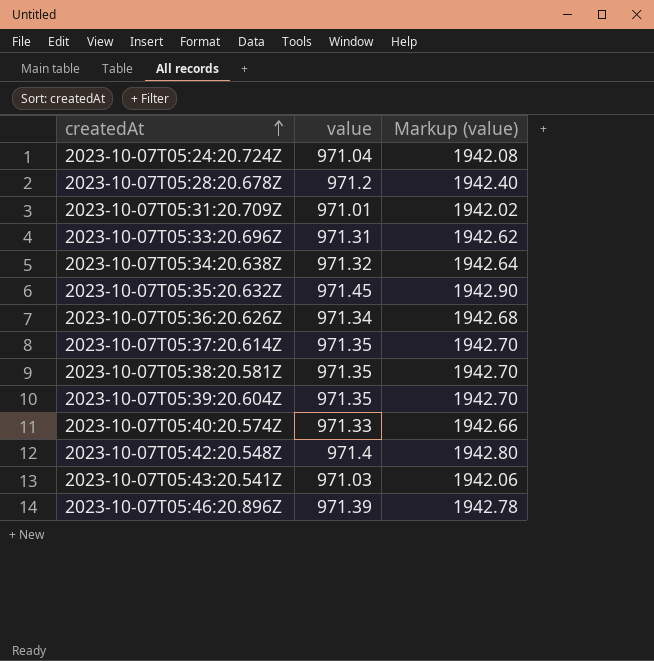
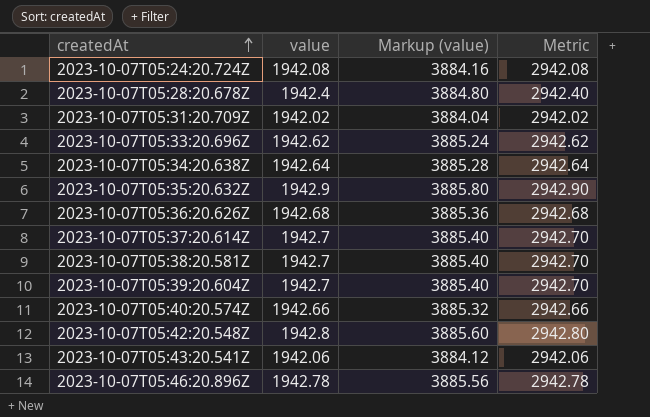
column Metric | formula: none -> [value] + 1000
2023-10-07T05:24:20.724Z | value: 971.04 -> 1942.08
2023-10-07T05:24:20.724Z | Markup (value): 1942.08 -> 3884.16
2023-10-07T05:28:20.678Z | value: 971.2 -> 1942.4
2023-10-07T05:28:20.678Z | Markup (value): 1942.40 -> 3884.80
2023-10-07T05:31:20.709Z | value: 971.01 -> 1942.02
2023-10-07T05:31:20.709Z | Markup (value): 1942.02 -> 3884.04
2023-10-07T05:33:20.696Z | value: 971.31 -> 1942.62
2023-10-07T05:33:20.696Z | Markup (value): 1942.62 -> 3885.24
2023-10-07T05:34:20.638Z | value: 971.32 -> 1942.64
2023-10-07T05:34:20.638Z | Markup (value): 1942.64 -> 3885.28
2023-10-07T05:35:20.632Z | value: 971.45 -> 1942.9
2023-10-07T05:35:20.632Z | Markup (value): 1942.90 -> 3885.80
2023-10-07T05:36:20.626Z | value: 971.34 -> 1942.68
2023-10-07T05:36:20.626Z | Markup (value): 1942.68 -> 3885.36
2023-10-07T05:37:20.614Z | value: 971.35 -> 1942.7
2023-10-07T05:37:20.614Z | Markup (value): 1942.70 -> 3885.40
2023-10-07T05:38:20.581Z | value: 971.35 -> 1942.7
2023-10-07T05:38:20.581Z | Markup (value): 1942.70 -> 3885.40
2023-10-07T05:39:20.604Z | value: 971.35 -> 1942.7
2023-10-07T05:39:20.604Z | Markup (value): 1942.70 -> 3885.40
2023-10-07T05:40:20.574Z | value: 971.33 -> 1942.66
2023-10-07T05:40:20.574Z | Markup (value): 1942.66 -> 3885.32
2023-10-07T05:42:20.548Z | value: 971.4 -> 1942.8
2023-10-07T05:42:20.548Z | Markup (value): 1942.80 -> 3885.60
2023-10-07T05:43:20.541Z | value: 971.03 -> 1942.06
2023-10-07T05:43:20.541Z | Markup (value): 1942.06 -> 3884.12
2023-10-07T05:46:20.896Z | value: 971.39 -> 1942.78
2023-10-07T05:46:20.896Z | Markup (value): 1942.78 -> 3885.56

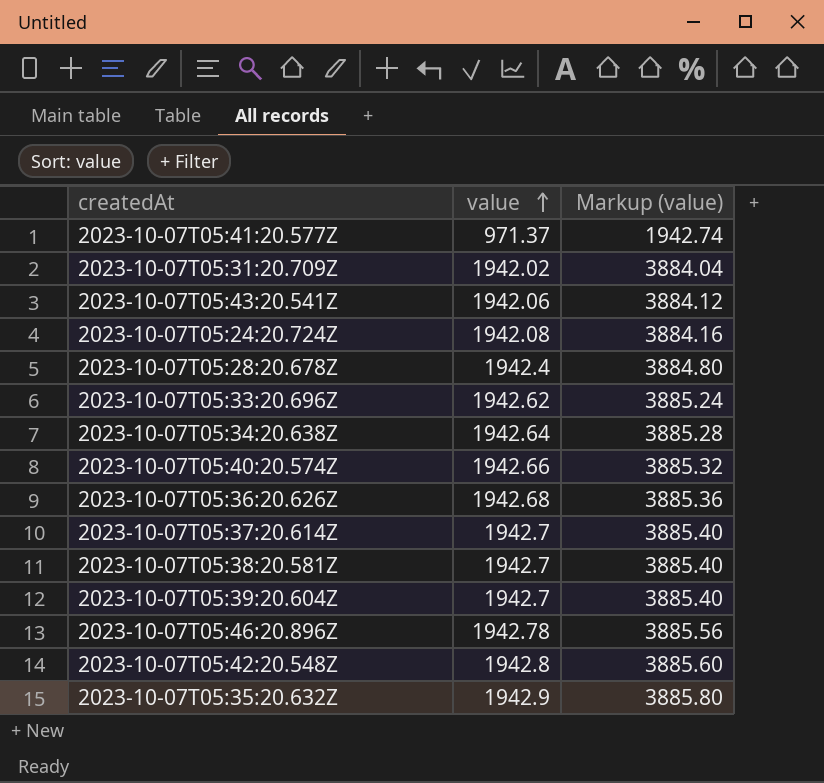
row order: createdAt ascending -> value ascending
column Metric | formula: [value] + 1000 -> none
row 2023-10-07T05:41:20.577Z: none -> 971.37 | 1942.74

